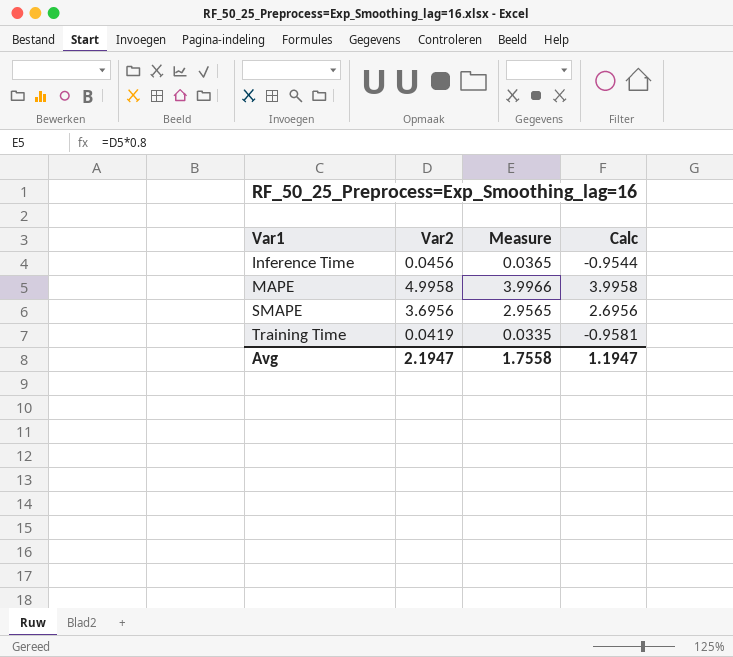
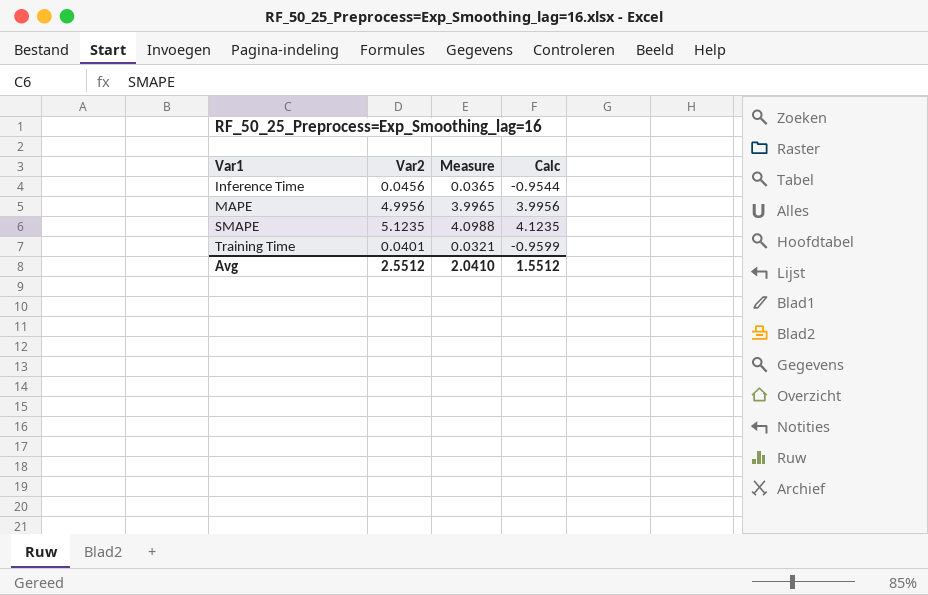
MAPE | Var2: 4.9958 -> 4.9956
MAPE | Measure: 3.9966 -> 3.9965
MAPE | Calc: 3.9958 -> 3.9956
SMAPE | Var2: 3.6956 -> 5.1235
SMAPE | Measure: 2.9565 -> 4.0988
SMAPE | Calc: 2.6956 -> 4.1235
Training Time | Var2: 0.0419 -> 0.0401
Training Time | Measure: 0.0335 -> 0.0321
Training Time | Calc: -0.9581 -> -0.9599
Avg | Var2: 2.1947 -> 2.5512
Avg | Measure: 1.7558 -> 2.0410
Avg | Calc: 1.1947 -> 1.5512

